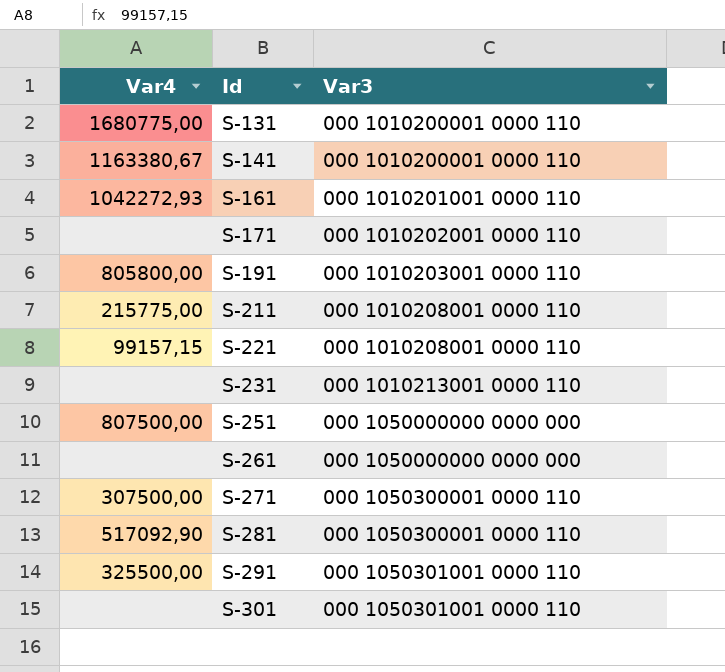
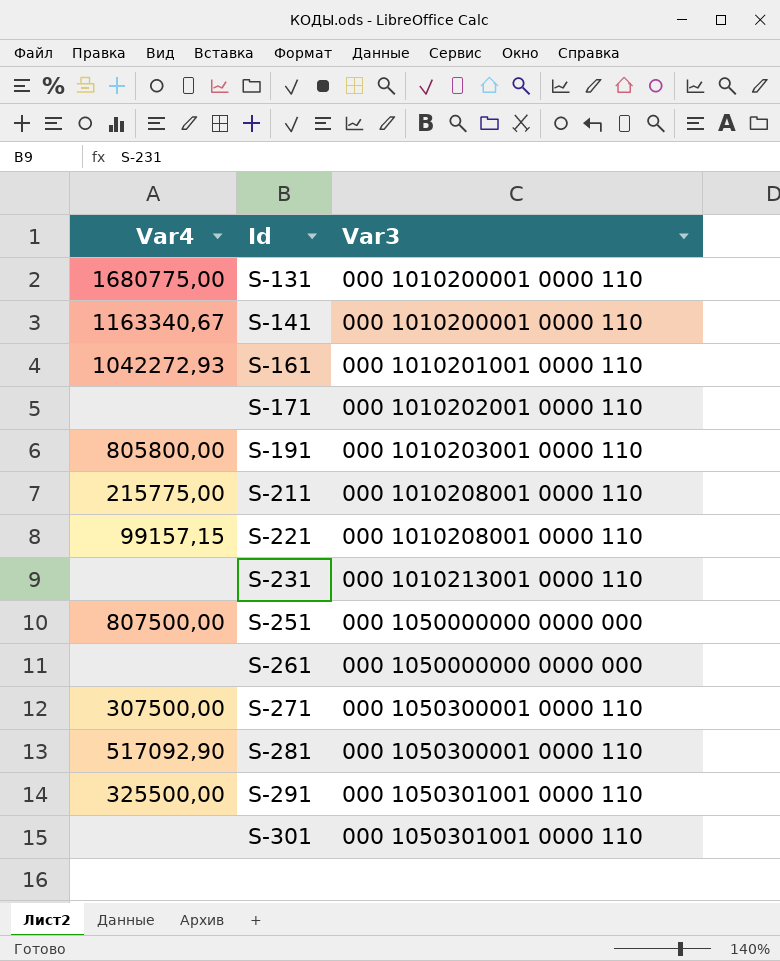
S-141 | Var4: 1163380,67 -> 1163340,67

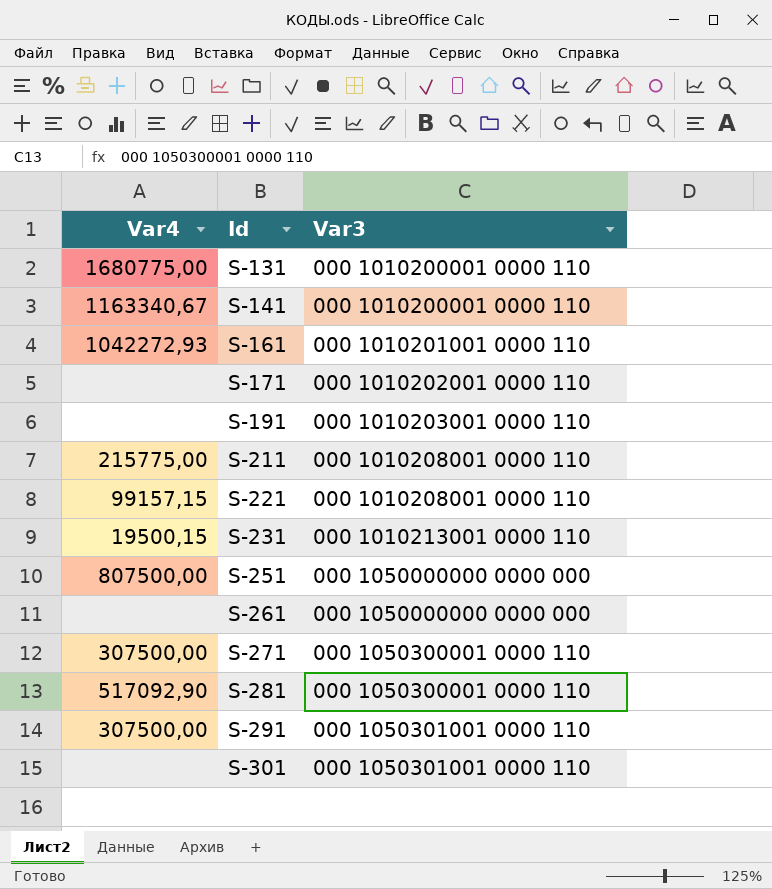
S-191 | Var4: 805800,00 -> none
S-231 | Var4: none -> 19500,15
S-291 | Var4: 325500,00 -> 307500,00

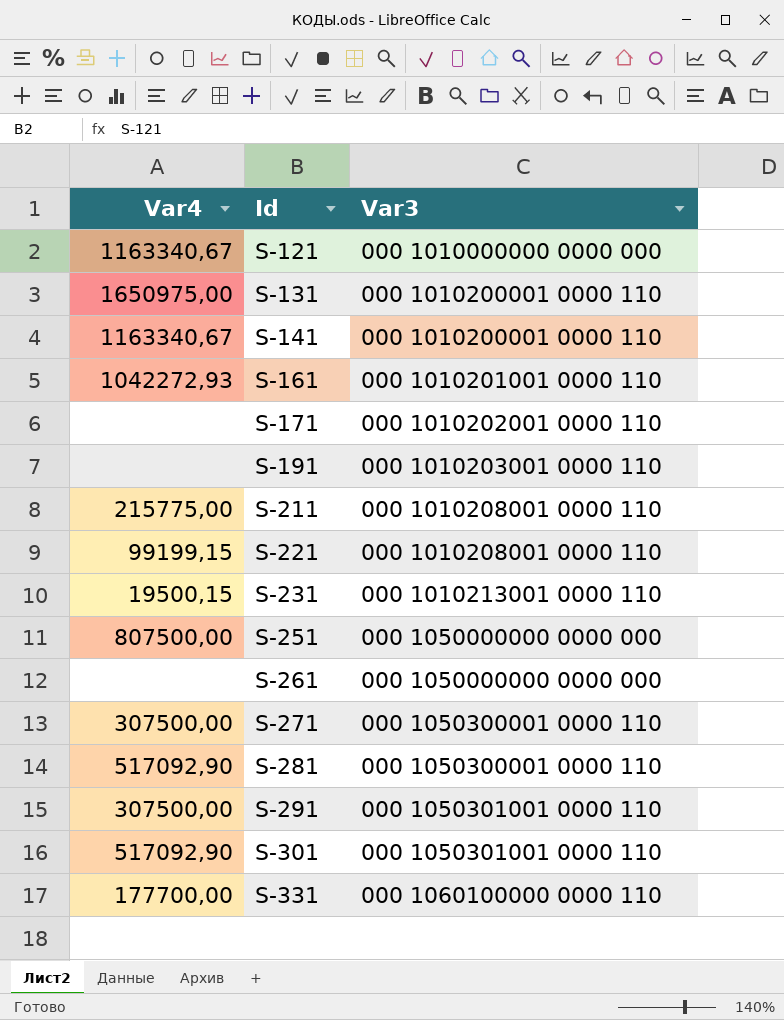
row S-121: none -> 1163340,67 | 000 1010000000 0000 000
S-131 | Var4: 1680775,00 -> 1650975,00
S-221 | Var4: 99157,15 -> 99199,15
S-301 | Var4: none -> 517092,90
row S-331: none -> 177700,00 | 000 1060100000 0000 110

